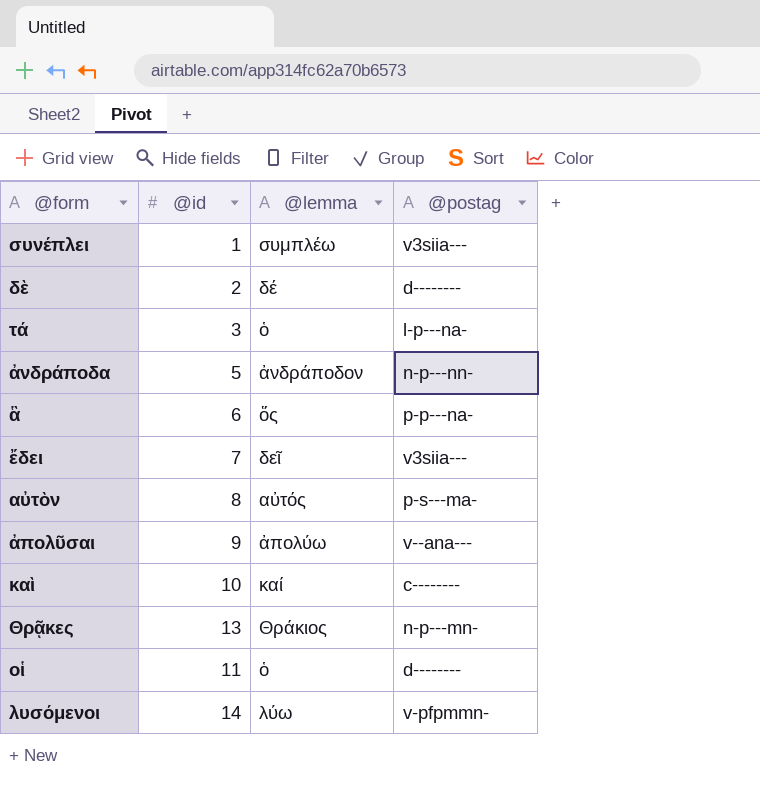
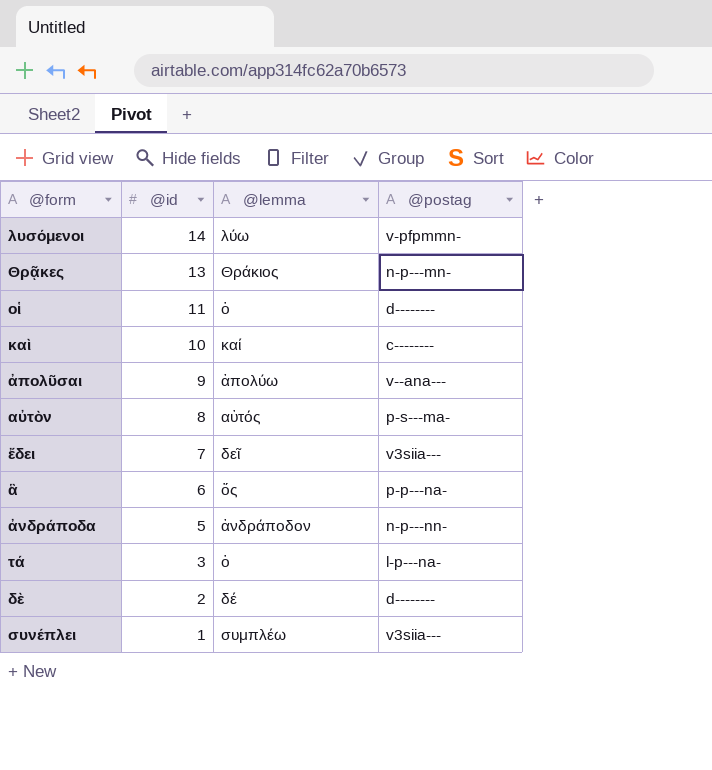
row order: none -> @id descending

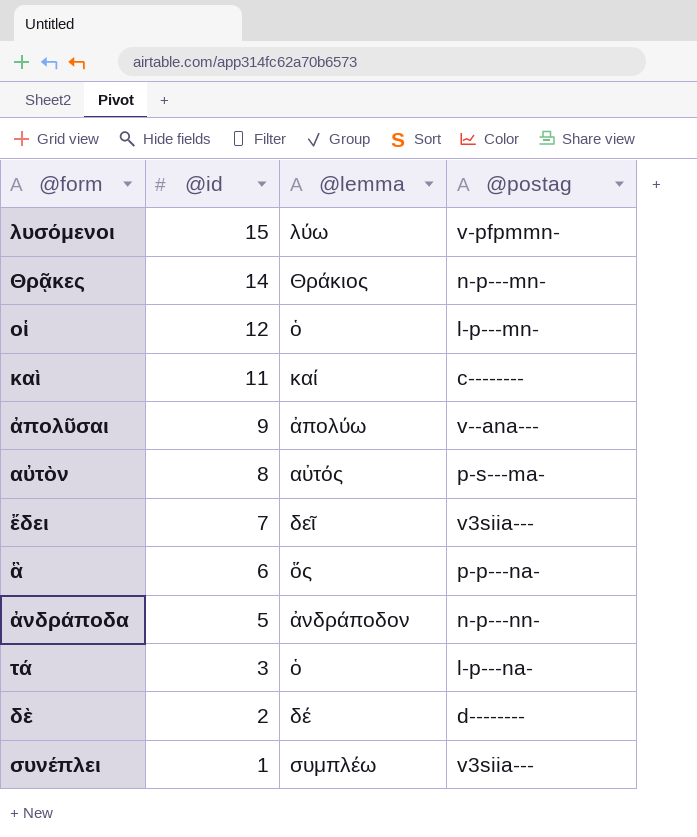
λυσόμενοι | @id: 14 -> 15
Θρᾷκες | @id: 13 -> 14
οἱ | @id: 11 -> 12
οἱ | @postag: d-------- -> l-p---mn-
καὶ | @id: 10 -> 11

